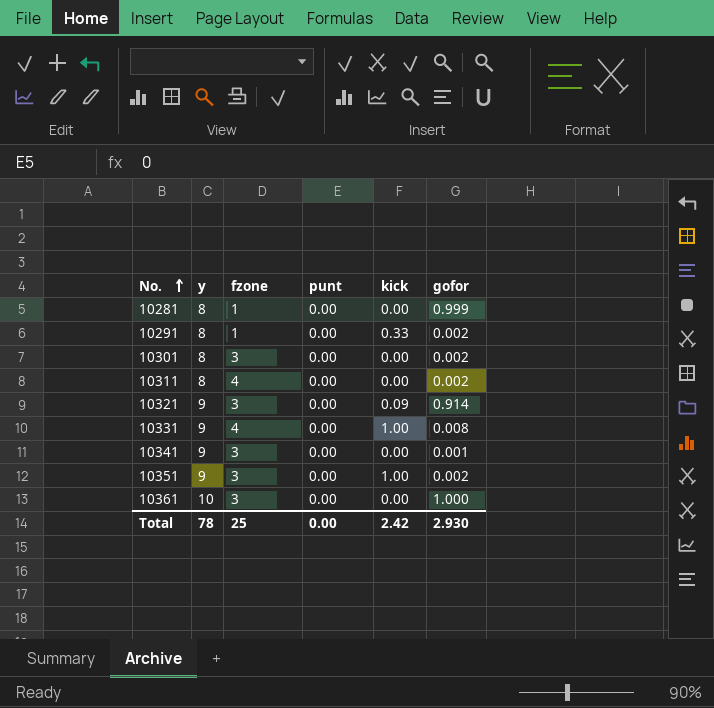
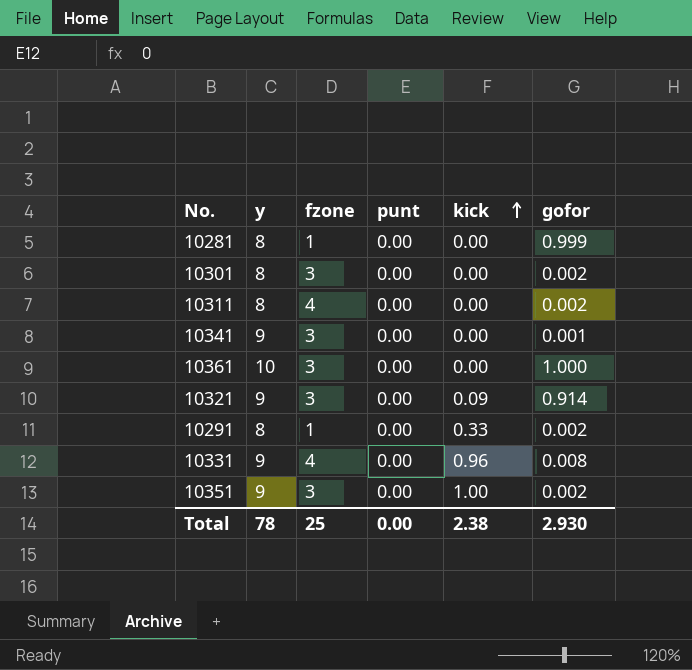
row order: No. ascending -> kick ascending
10331 | kick: 1.00 -> 0.96
Total | kick: 2.42 -> 2.38

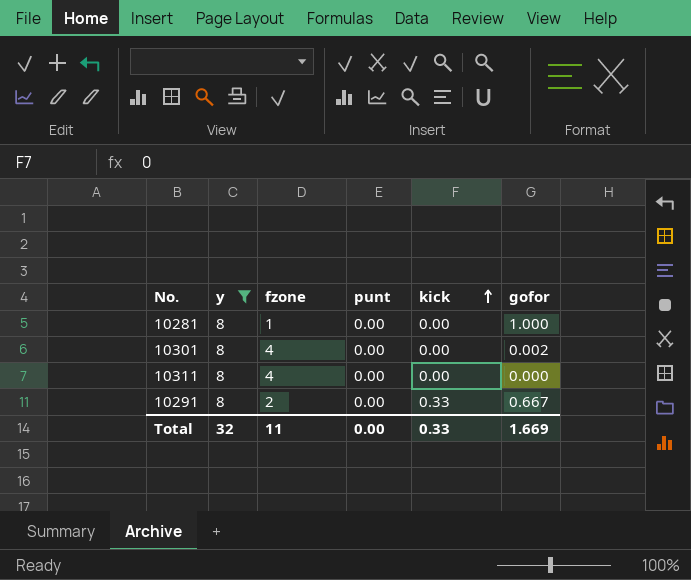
filter: none -> y = 8
10281 | gofor: 0.999 -> 1.000
10301 | fzone: 3 -> 4
10311 | gofor: 0.002 -> 0.000
10291 | fzone: 1 -> 2
10291 | gofor: 0.002 -> 0.667
Total | y: 78 -> 32
Total | fzone: 25 -> 11
Total | kick: 2.38 -> 0.33
Total | gofor: 2.930 -> 1.669

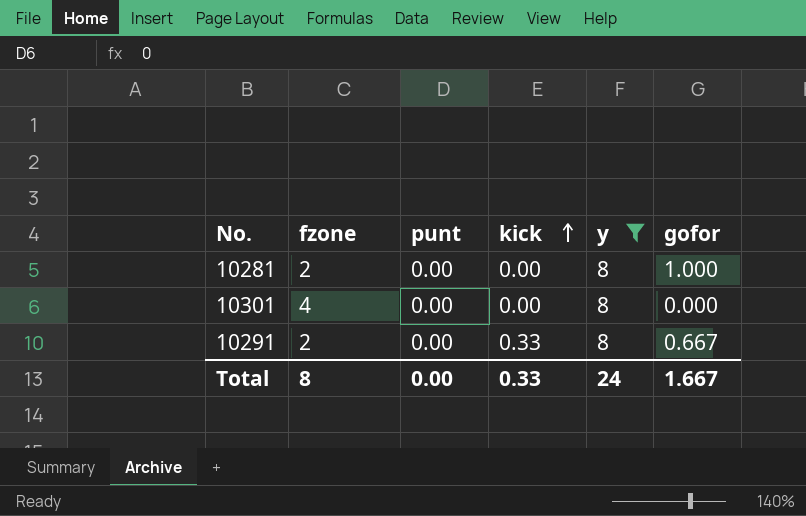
column y | position: 2 -> 5
row 10311: 8 | 4 | 0.00 | 0.00 | 0.000 -> none
10281 | fzone: 1 -> 2
10301 | gofor: 0.002 -> 0.000
Total | fzone: 11 -> 8
Total | y: 32 -> 24
Total | gofor: 1.669 -> 1.667

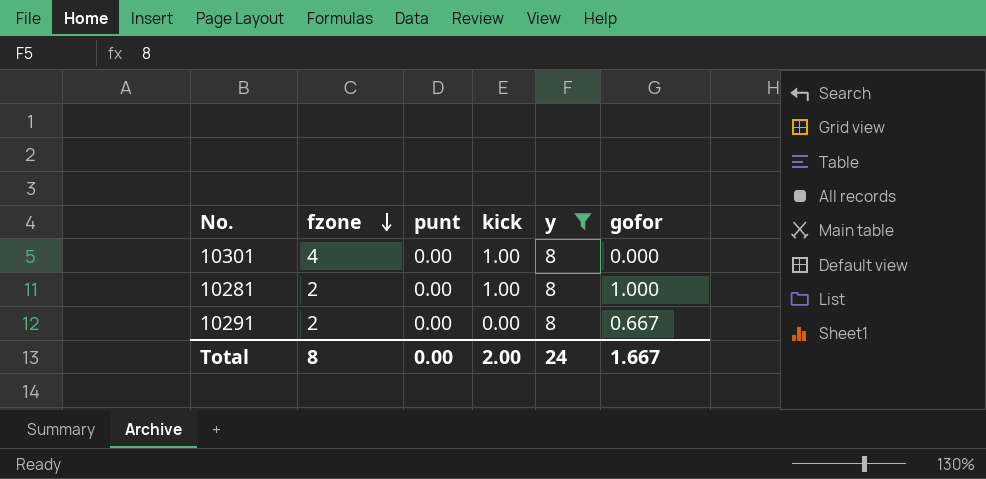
row order: kick ascending -> fzone descending
10301 | kick: 0.00 -> 1.00
10281 | kick: 0.00 -> 1.00
10291 | kick: 0.33 -> 0.00
Total | kick: 0.33 -> 2.00

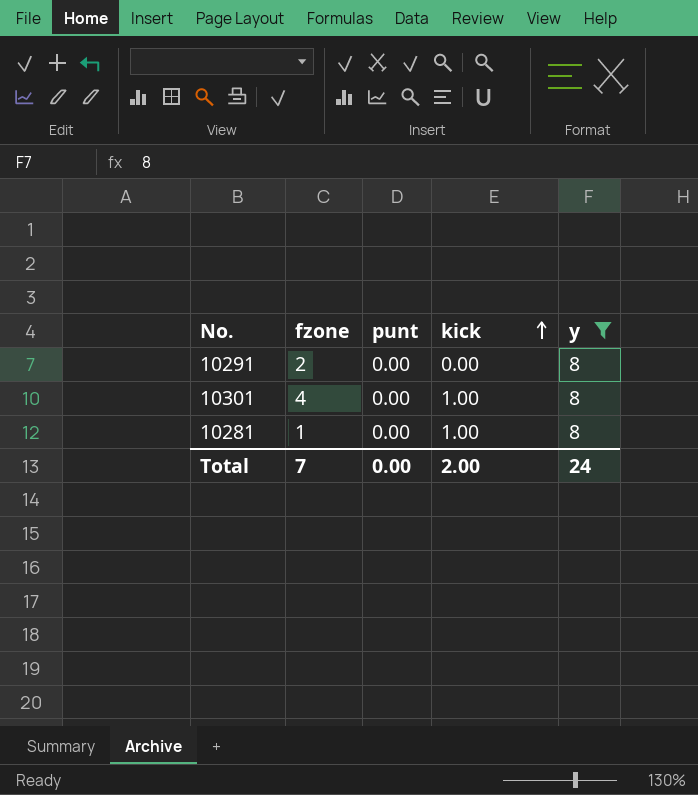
row order: fzone descending -> kick ascending
column gofor | position: 6 -> none
10281 | fzone: 2 -> 1
Total | fzone: 8 -> 7

